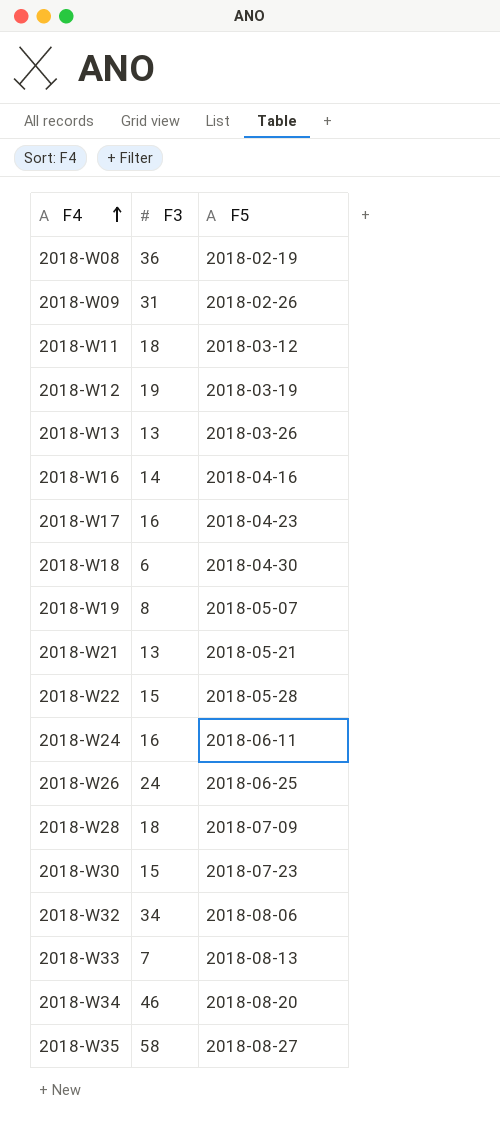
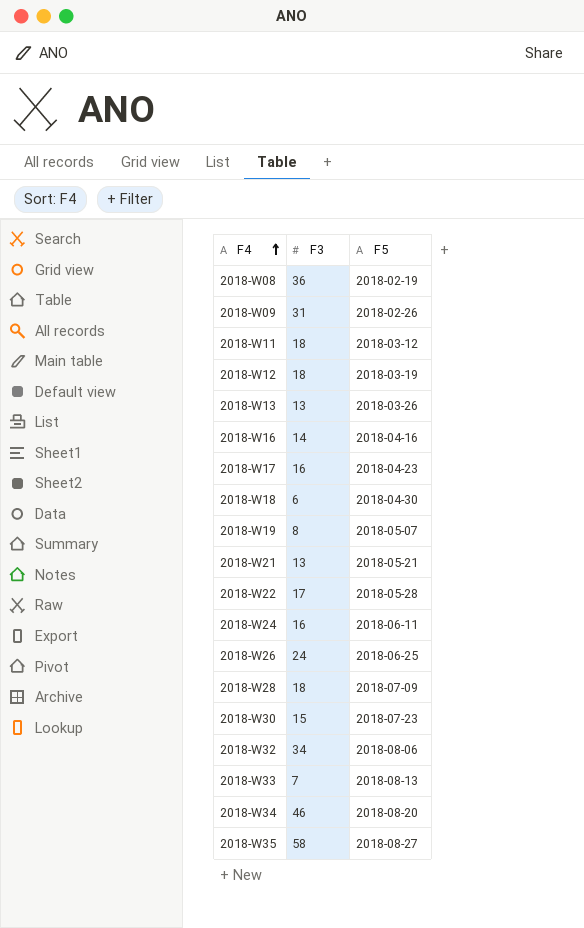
2018-W12 | F3: 19 -> 18
2018-W22 | F3: 15 -> 17

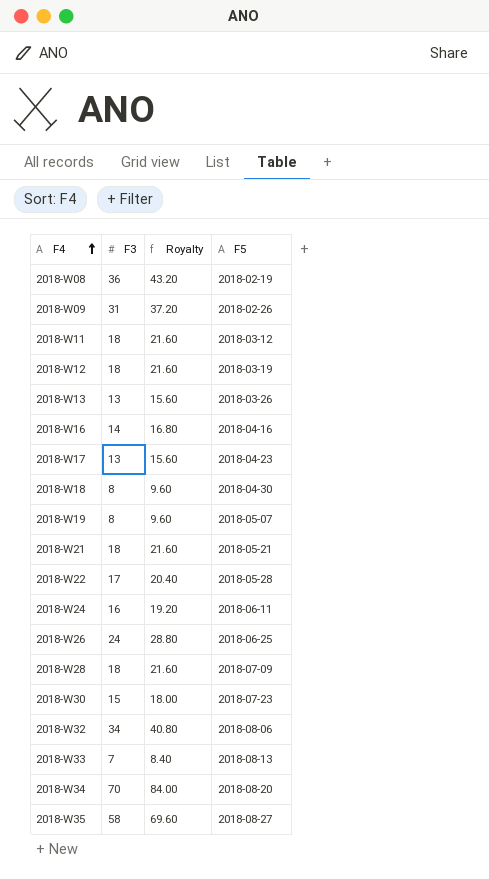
column Royalty | formula: none -> [F3] * 1.2
2018-W17 | F3: 16 -> 13
2018-W18 | F3: 6 -> 8
2018-W21 | F3: 13 -> 18
2018-W34 | F3: 46 -> 70

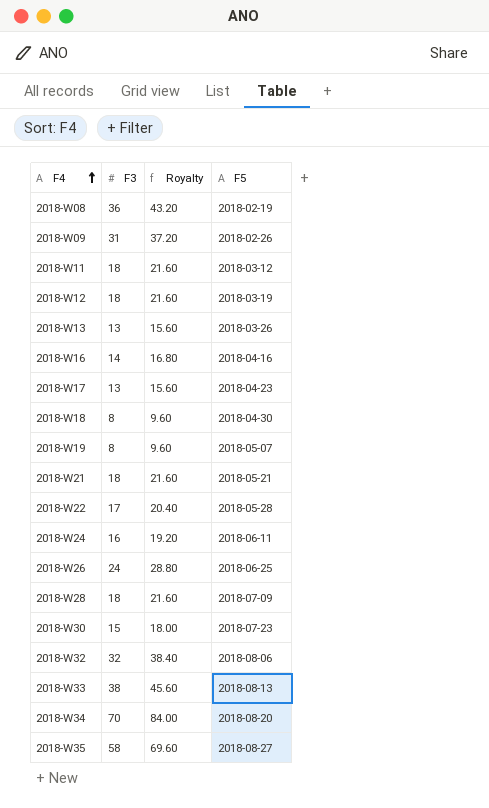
2018-W32 | F3: 34 -> 32
2018-W32 | Royalty: 40.80 -> 38.40
2018-W33 | F3: 7 -> 38
2018-W33 | Royalty: 8.40 -> 45.60

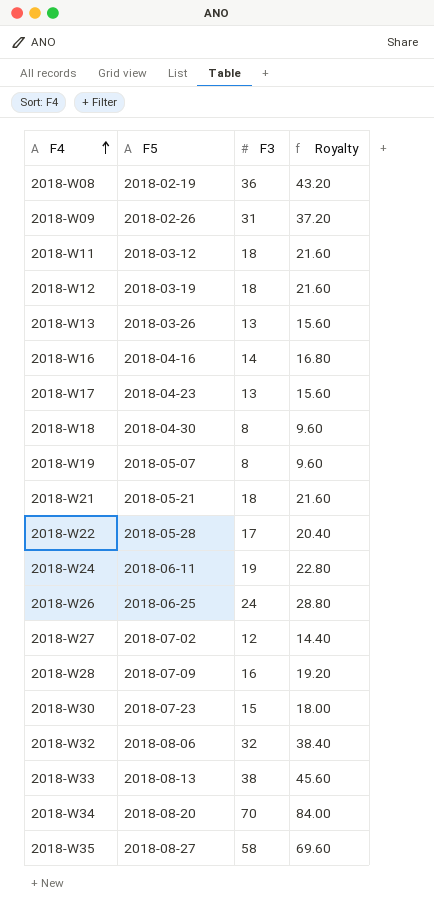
column F5 | position: 4 -> 2
2018-W24 | F3: 16 -> 19
2018-W24 | Royalty: 19.20 -> 22.80
row 2018-W27: none -> 2018-07-02 | 12 | 14.40
2018-W28 | F3: 18 -> 16
2018-W28 | Royalty: 21.60 -> 19.20

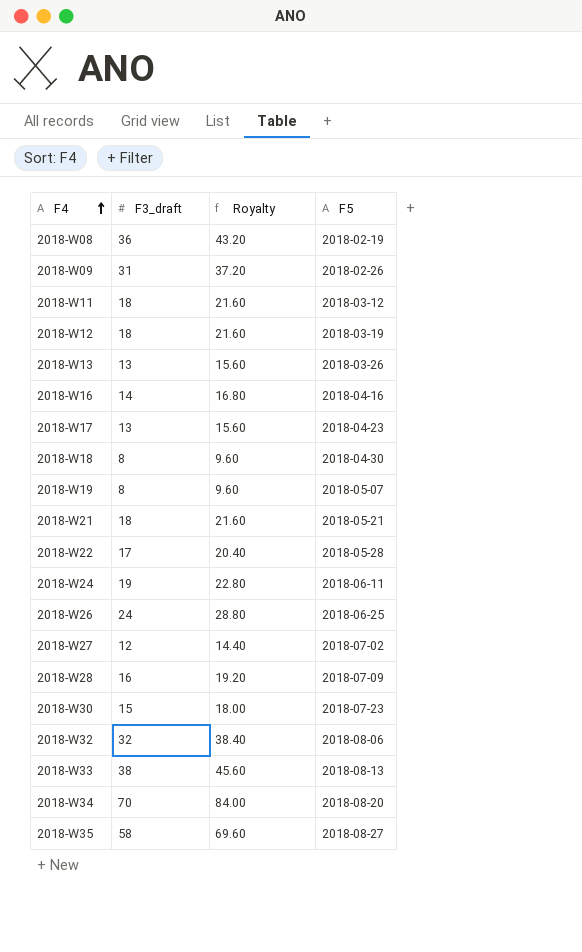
column name: F3 -> F3_draft
column F5 | position: 2 -> 4

